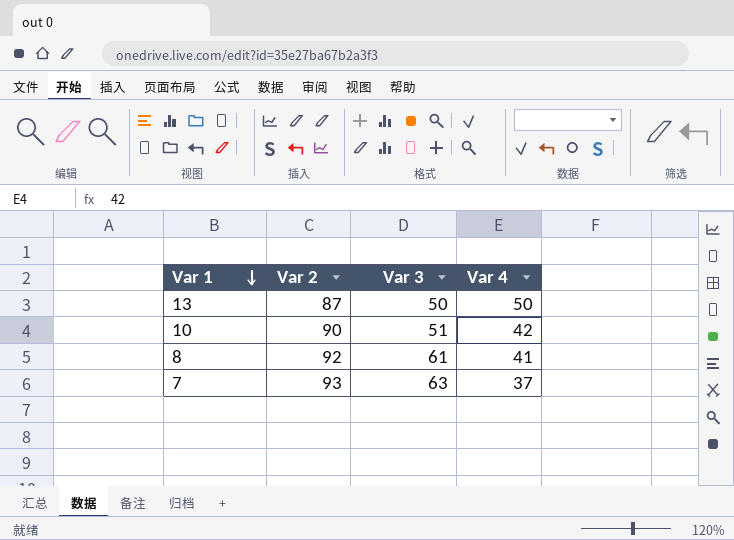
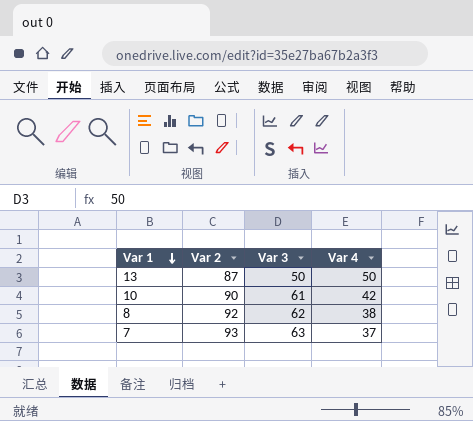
10 | Var 3: 51 -> 61
8 | Var 3: 61 -> 62
8 | Var 4: 41 -> 38

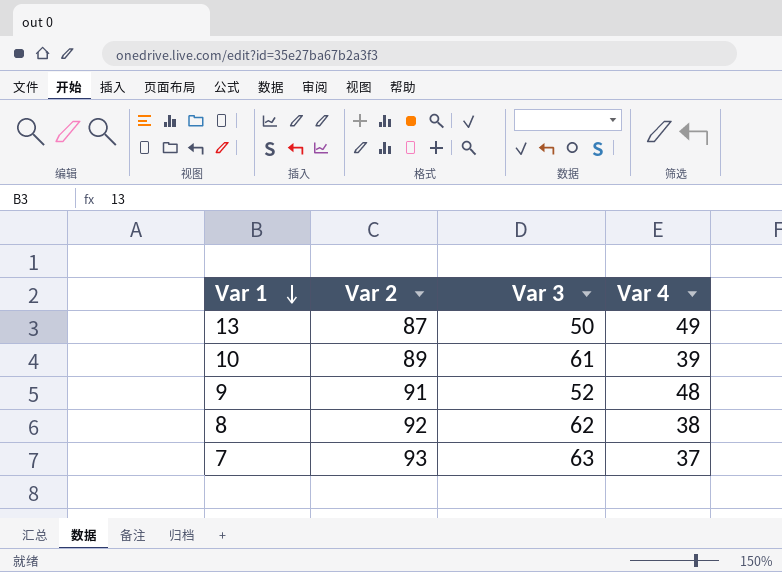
13 | Var 4: 50 -> 49
10 | Var 2: 90 -> 89
10 | Var 4: 42 -> 39
row 9: none -> 91 | 52 | 48

